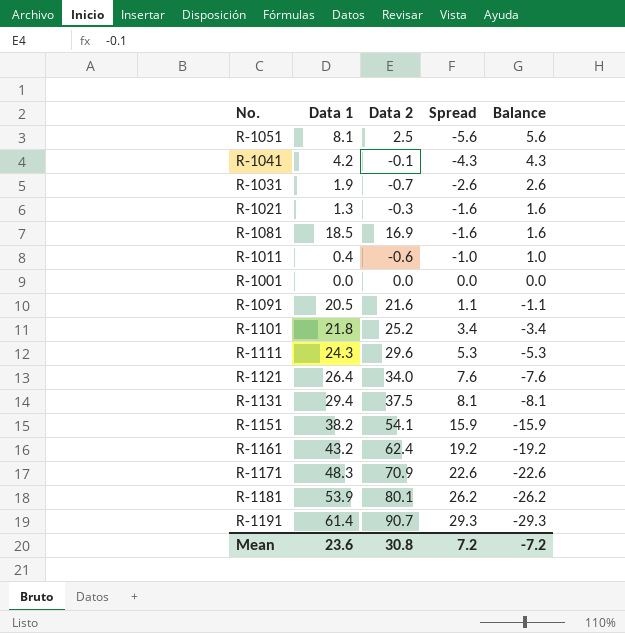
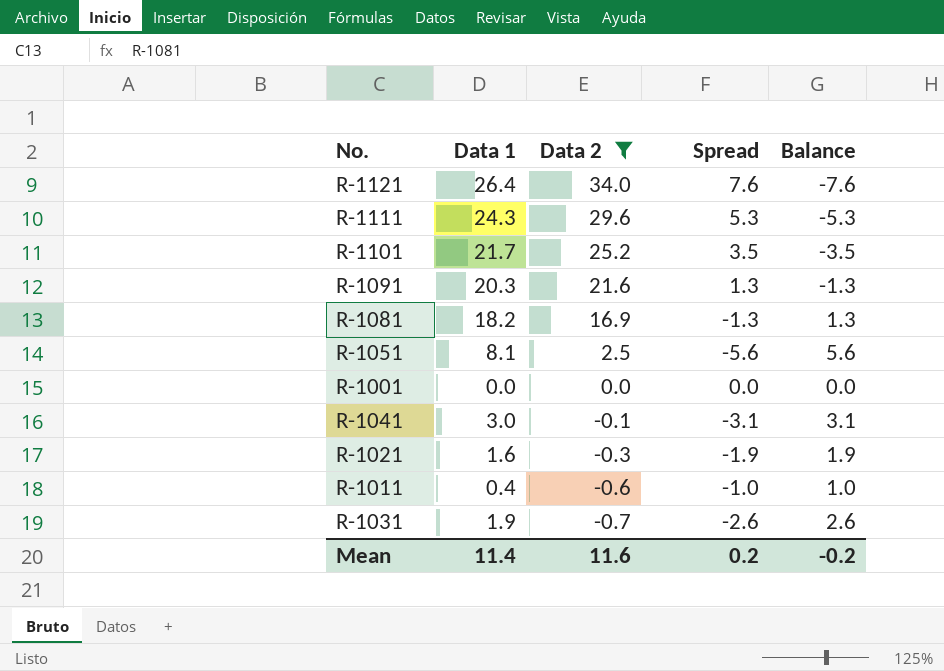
filter: none -> Data 2 <= 34.0
row order: Spread ascending -> Data 2 descending
R-1101 | Data 1: 21.8 -> 21.7
R-1101 | Spread: 3.4 -> 3.5
R-1101 | Balance: -3.4 -> -3.5
R-1091 | Data 1: 20.5 -> 20.3
R-1091 | Spread: 1.1 -> 1.3
R-1091 | Balance: -1.1 -> -1.3
R-1081 | Data 1: 18.5 -> 18.2
R-1081 | Spread: -1.6 -> -1.3
R-1081 | Balance: 1.6 -> 1.3
R-1041 | Data 1: 4.2 -> 3.0
R-1041 | Spread: -4.3 -> -3.1
R-1041 | Balance: 4.3 -> 3.1
R-1021 | Data 1: 1.3 -> 1.6
R-1021 | Spread: -1.6 -> -1.9
R-1021 | Balance: 1.6 -> 1.9
Mean | Data 1: 23.6 -> 11.4
Mean | Data 2: 30.8 -> 11.6
Mean | Spread: 7.2 -> 0.2
Mean | Balance: -7.2 -> -0.2

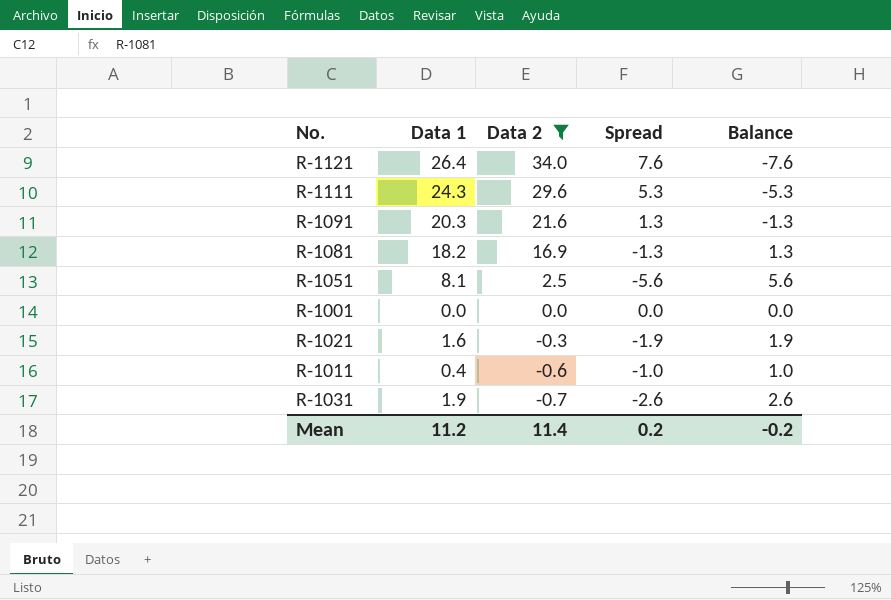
row R-1101: 21.7 | 25.2 | 3.5 | -3.5 -> none
row R-1041: 3.0 | -0.1 | -3.1 | 3.1 -> none
Mean | Data 1: 11.4 -> 11.2
Mean | Data 2: 11.6 -> 11.4

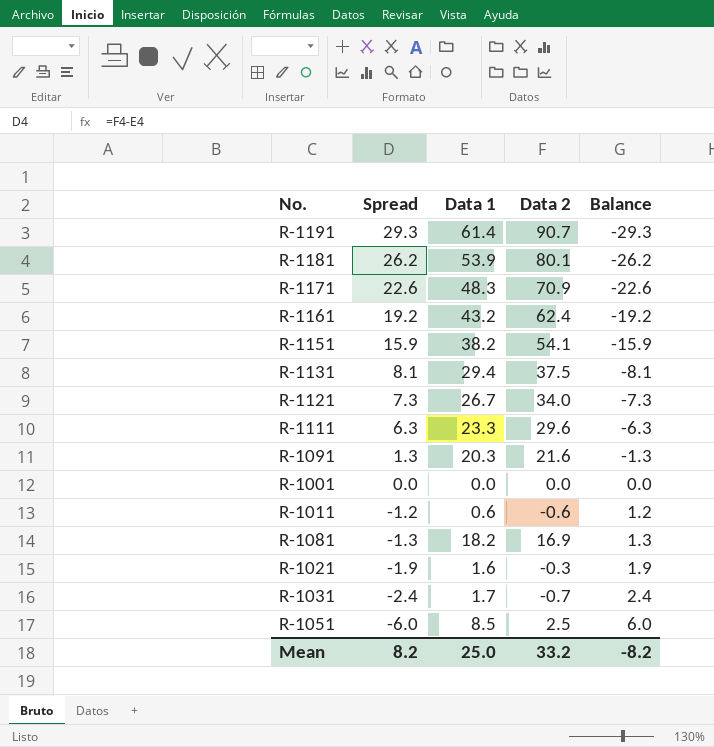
filter: Data 2 <= 34.0 -> none
row order: Data 2 descending -> Spread descending
column Spread | position: 4 -> 2
R-1121 | Spread: 7.6 -> 7.3
R-1121 | Data 1: 26.4 -> 26.7
R-1121 | Balance: -7.6 -> -7.3
R-1111 | Spread: 5.3 -> 6.3
R-1111 | Data 1: 24.3 -> 23.3
R-1111 | Balance: -5.3 -> -6.3
R-1011 | Spread: -1.0 -> -1.2
R-1011 | Data 1: 0.4 -> 0.6
R-1011 | Balance: 1.0 -> 1.2
R-1031 | Spread: -2.6 -> -2.4
R-1031 | Data 1: 1.9 -> 1.7
R-1031 | Balance: 2.6 -> 2.4
R-1051 | Spread: -5.6 -> -6.0
R-1051 | Data 1: 8.1 -> 8.5
R-1051 | Balance: 5.6 -> 6.0
Mean | Spread: 0.2 -> 8.2
Mean | Data 1: 11.2 -> 25.0
Mean | Data 2: 11.4 -> 33.2
Mean | Balance: -0.2 -> -8.2

